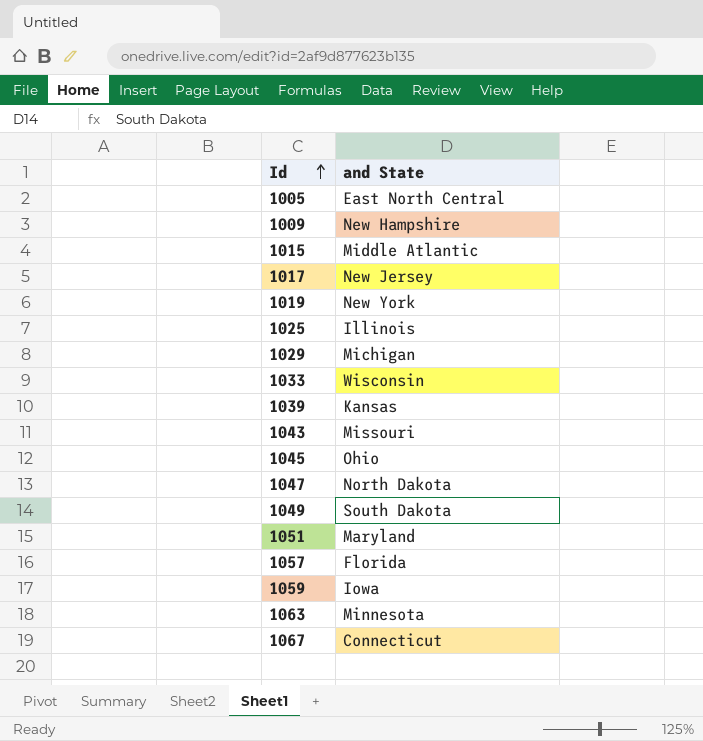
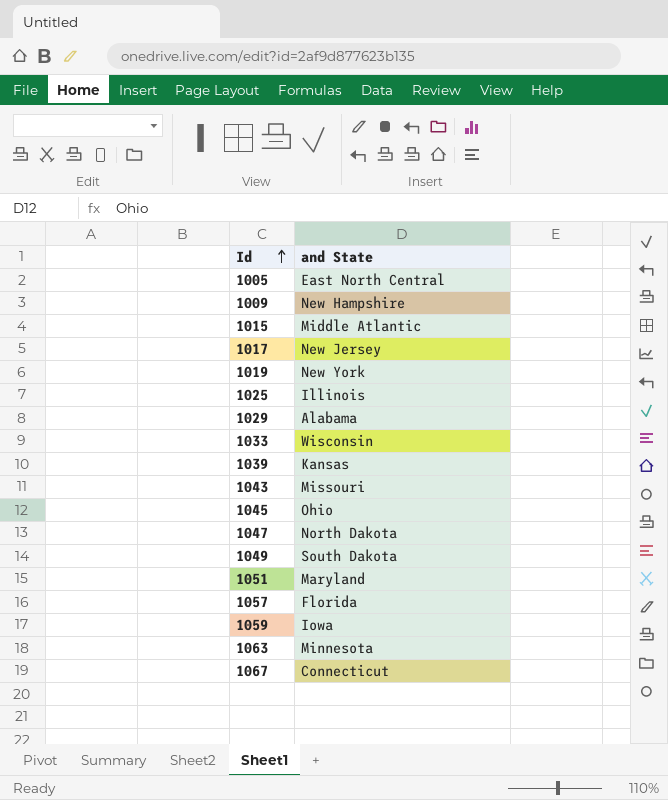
1029 | and State: Michigan -> Alabama

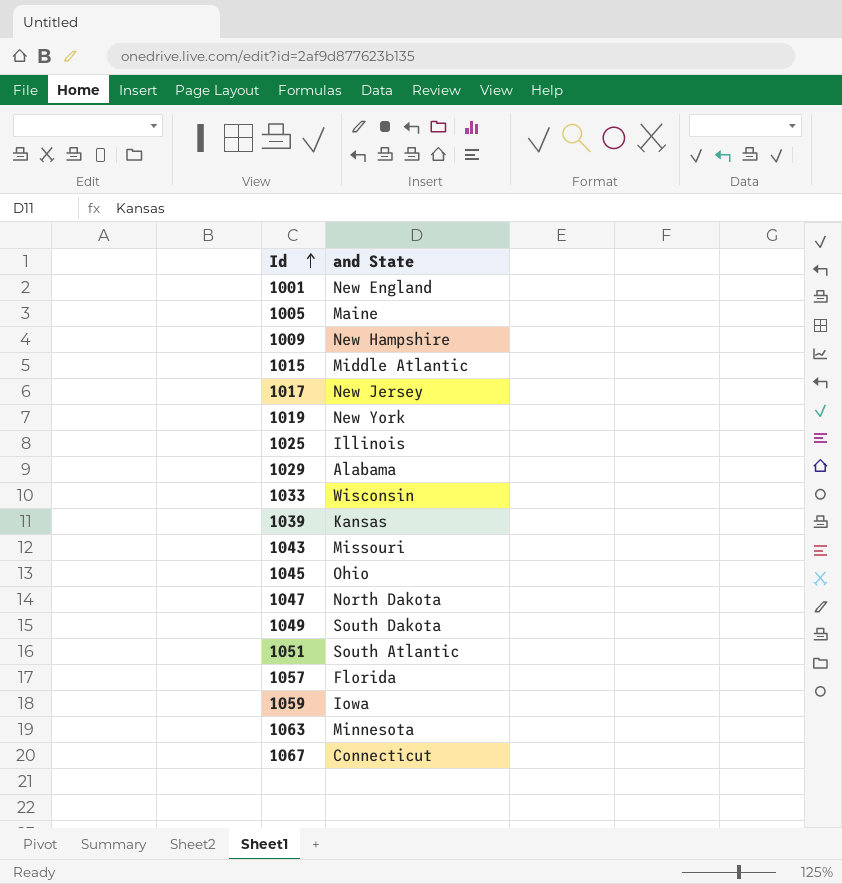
row 1001: none -> New England
1005 | and State: East North Central -> Maine
1051 | and State: Maryland -> South Atlantic

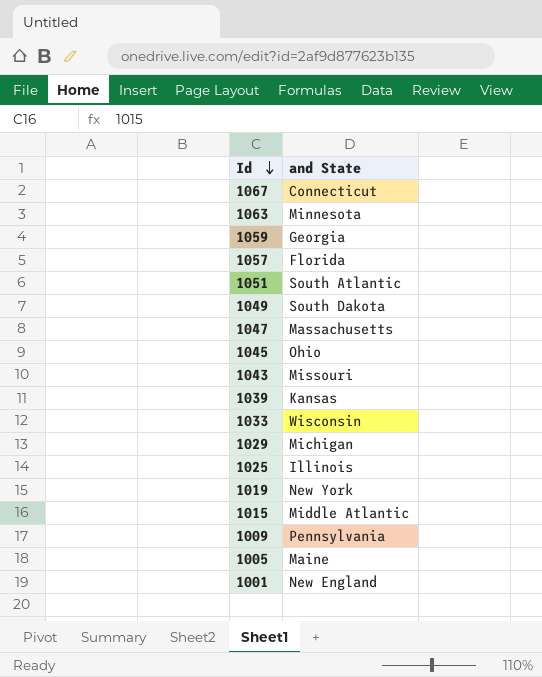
row order: Id ascending -> Id descending
row 1017: New Jersey -> none
1059 | and State: Iowa -> Georgia
1047 | and State: North Dakota -> Massachusetts
1029 | and State: Alabama -> Michigan
1009 | and State: New Hampshire -> Pennsylvania

